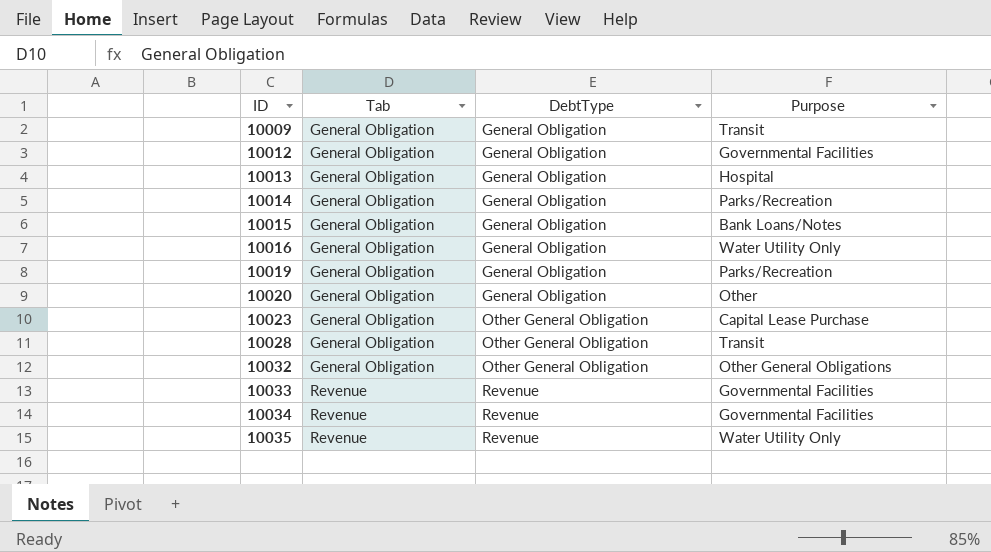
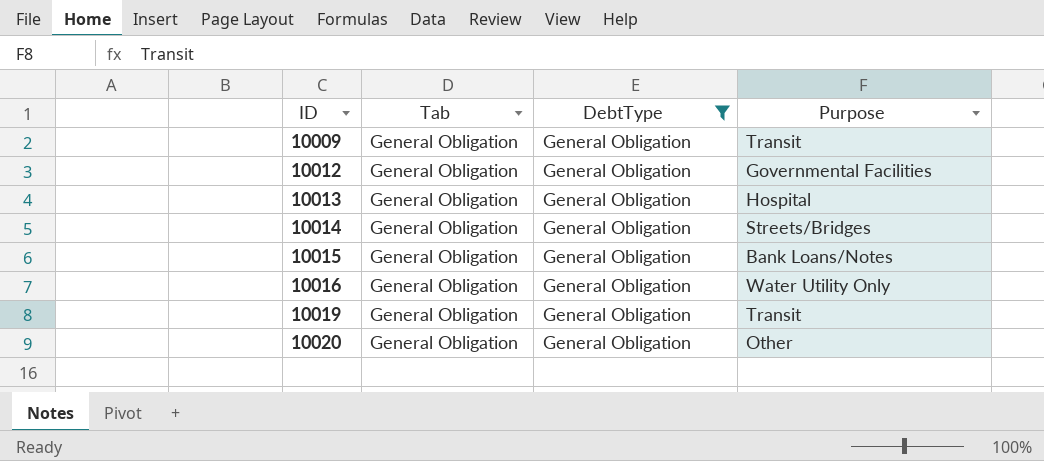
filter: none -> DebtType = General Obligation
10014 | Purpose: Parks/Recreation -> Streets/Bridges
10019 | Purpose: Parks/Recreation -> Transit

